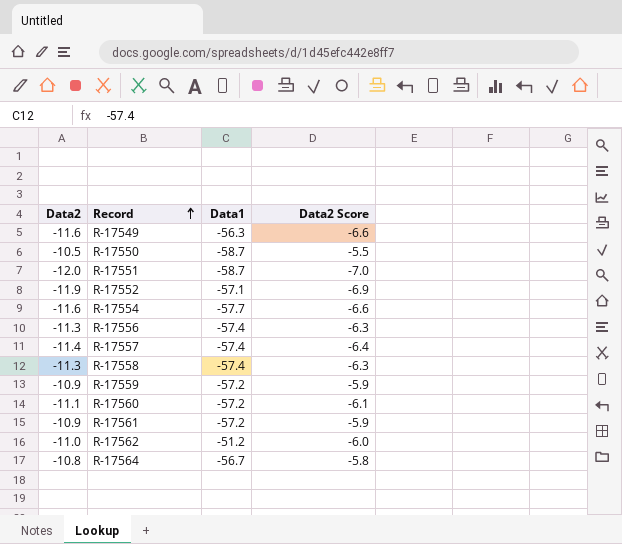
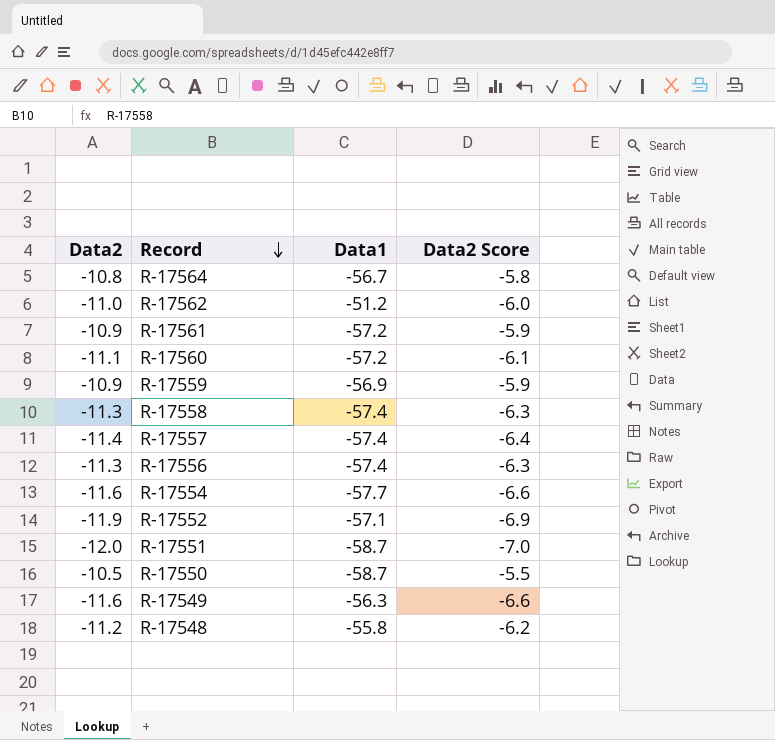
row order: Record ascending -> Record descending
R-17559 | Data1: -57.2 -> -56.9
row R-17548: none -> -11.2 | -55.8 | -6.2

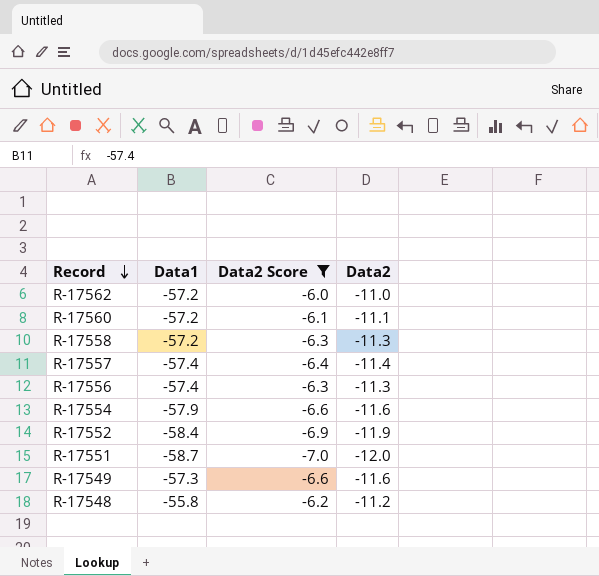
filter: none -> Data2 Score <= -6.0
column Data2 | position: 1 -> 4
R-17562 | Data1: -51.2 -> -57.2
R-17558 | Data1: -57.4 -> -57.2
R-17554 | Data1: -57.7 -> -57.9
R-17552 | Data1: -57.1 -> -58.4
R-17549 | Data1: -56.3 -> -57.3

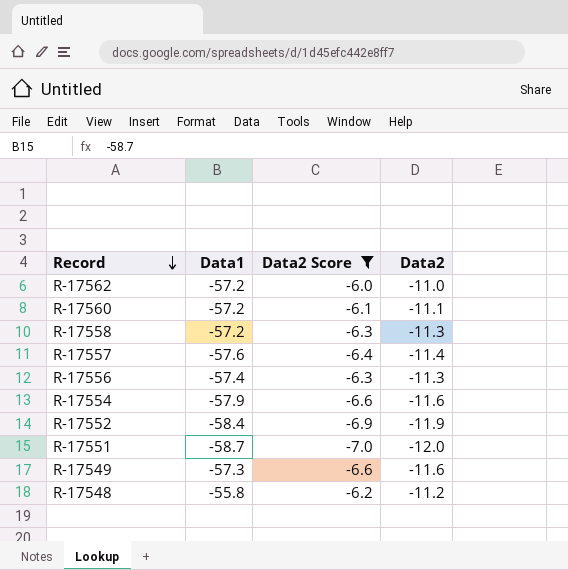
R-17557 | Data1: -57.4 -> -57.6

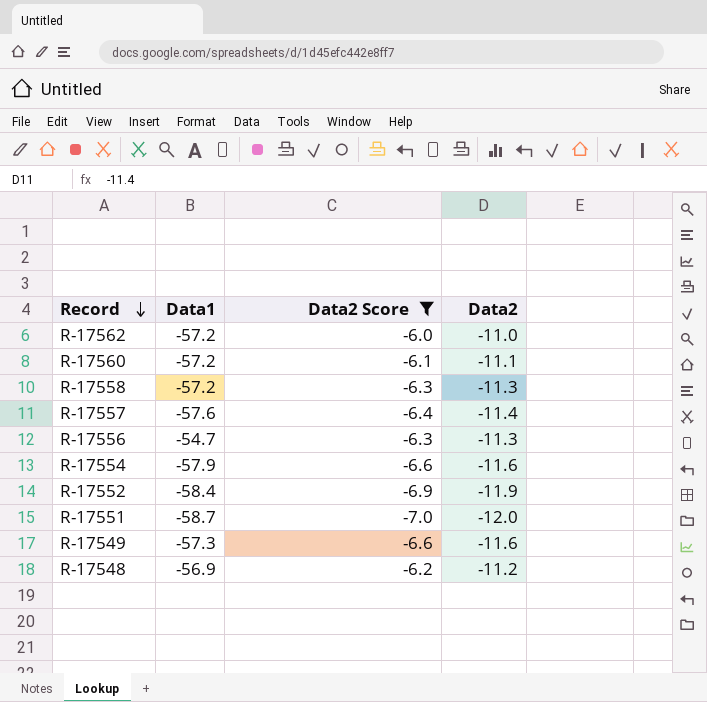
R-17556 | Data1: -57.4 -> -54.7
R-17548 | Data1: -55.8 -> -56.9

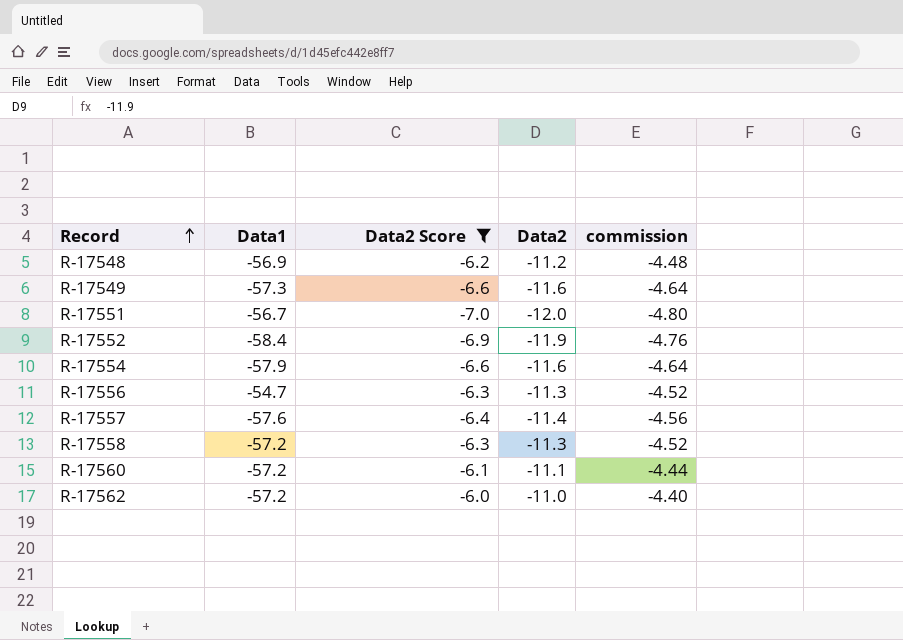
row order: Record descending -> Record ascending
column commission | formula: none -> [Data2] * 0.4
R-17551 | Data1: -58.7 -> -56.7

